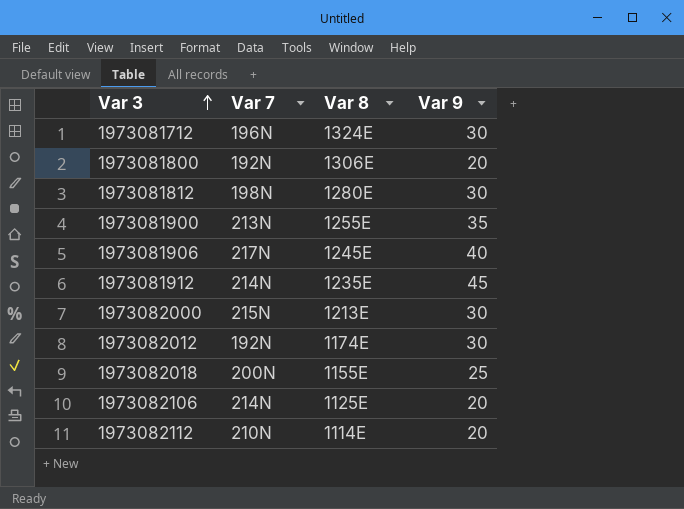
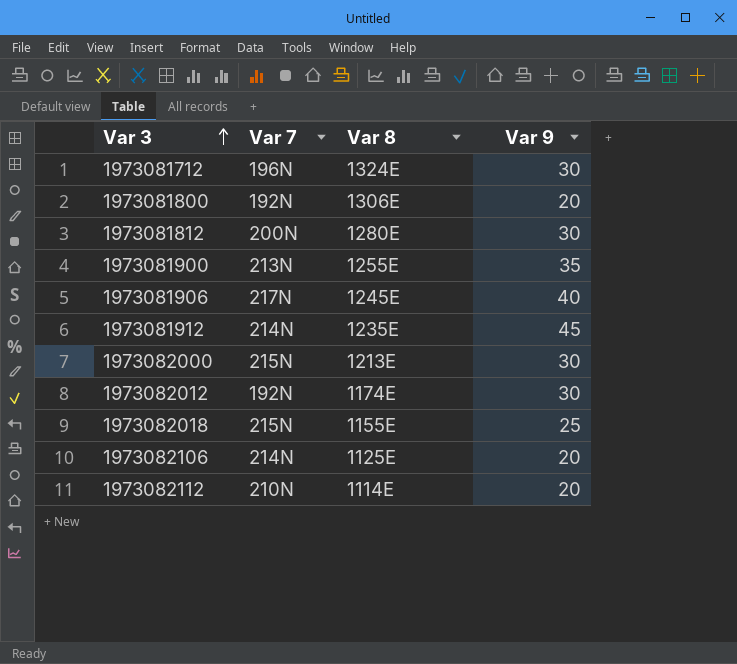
1973081812 | Var 7: 198N -> 200N
1973082018 | Var 7: 200N -> 215N

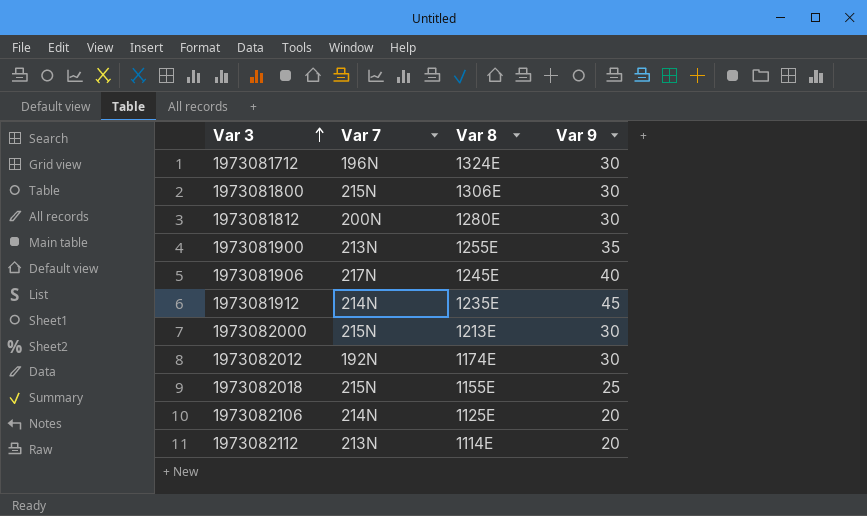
1973081800 | Var 7: 192N -> 215N
1973081800 | Var 9: 20 -> 30
1973082112 | Var 7: 210N -> 213N

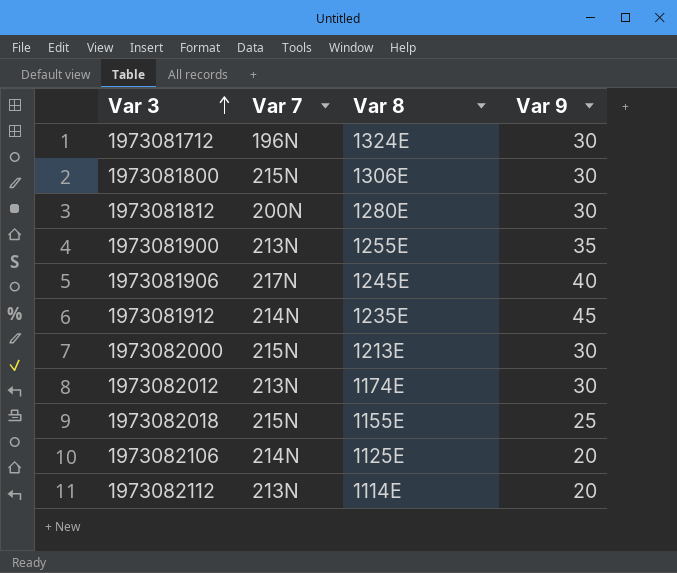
1973082012 | Var 7: 192N -> 213N

